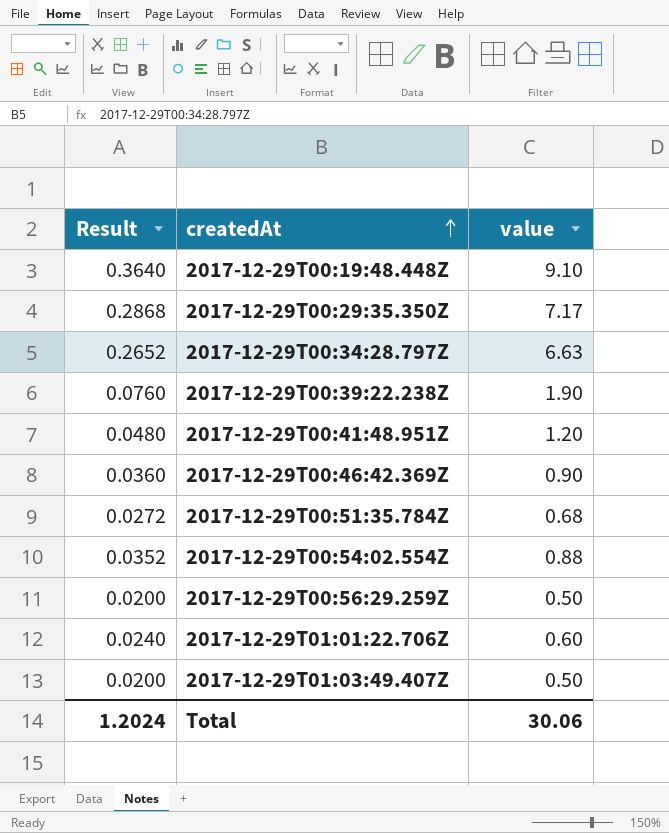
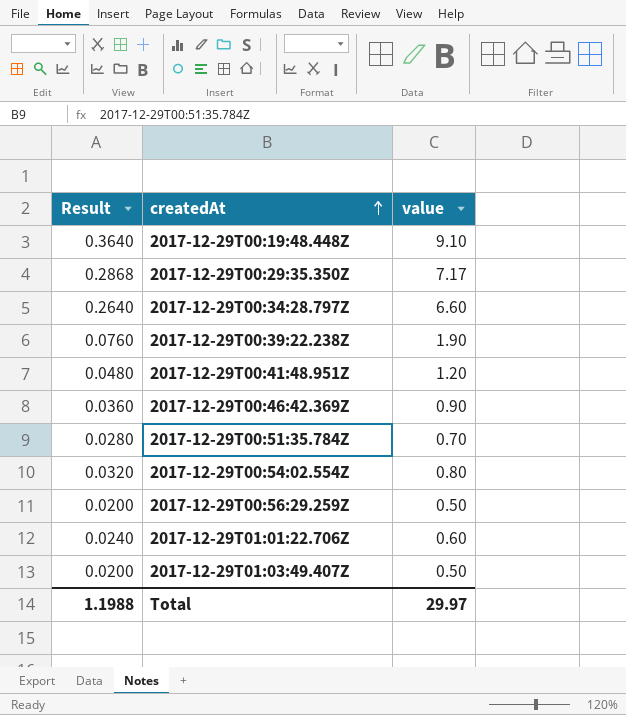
2017-12-29T00:34:28.797Z | Result: 0.2652 -> 0.2640
2017-12-29T00:34:28.797Z | value: 6.63 -> 6.60
2017-12-29T00:51:35.784Z | Result: 0.0272 -> 0.0280
2017-12-29T00:51:35.784Z | value: 0.68 -> 0.70
2017-12-29T00:54:02.554Z | Result: 0.0352 -> 0.0320
2017-12-29T00:54:02.554Z | value: 0.88 -> 0.80
Total | Result: 1.2024 -> 1.1988
Total | value: 30.06 -> 29.97

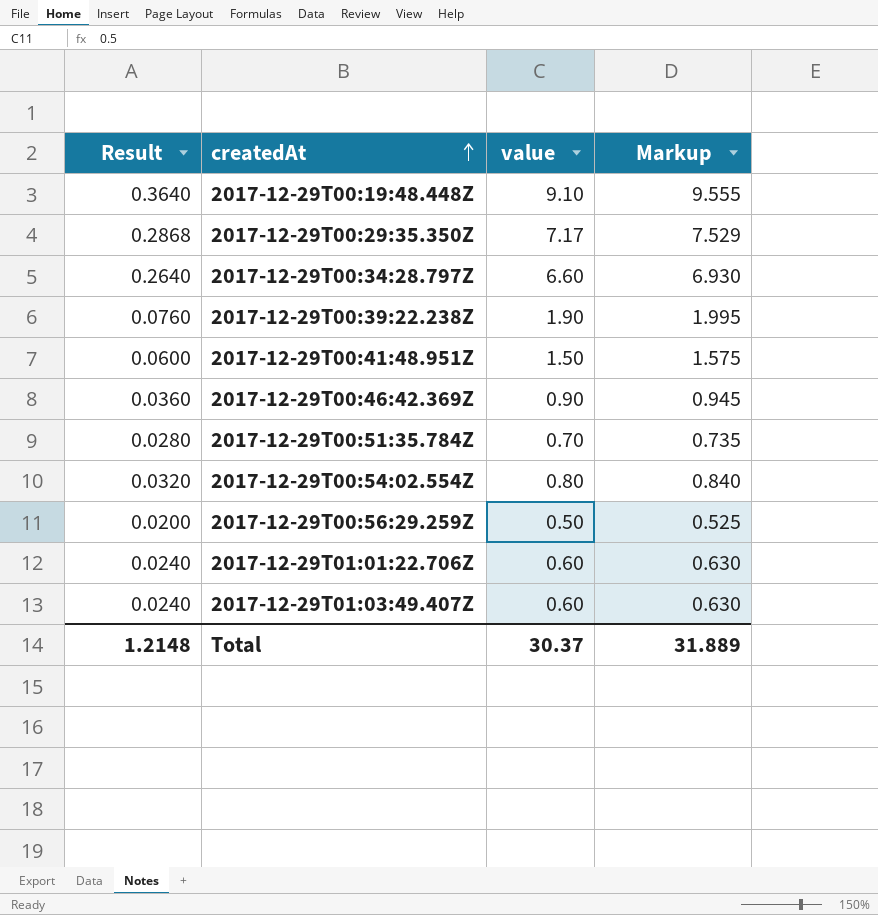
column Markup | formula: none -> [value] * 1.05
2017-12-29T00:41:48.951Z | Result: 0.0480 -> 0.0600
2017-12-29T00:41:48.951Z | value: 1.20 -> 1.50
2017-12-29T01:03:49.407Z | Result: 0.0200 -> 0.0240
2017-12-29T01:03:49.407Z | value: 0.50 -> 0.60
Total | Result: 1.1988 -> 1.2148
Total | value: 29.97 -> 30.37

